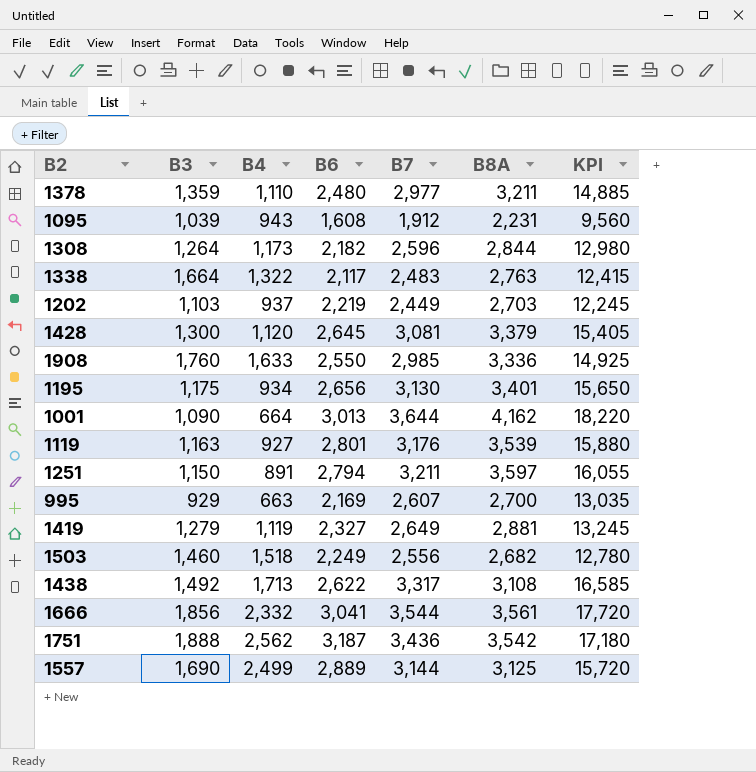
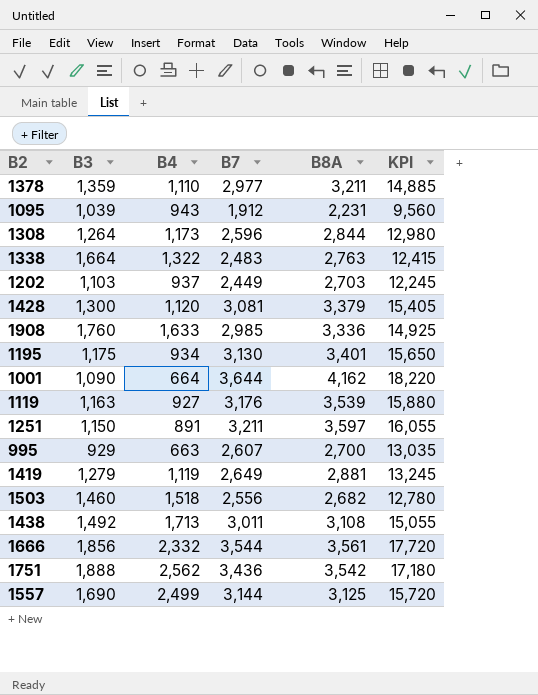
column B6 | position: 4 -> none
1438 | B7: 3,317 -> 3,011
1438 | KPI: 16,585 -> 15,055

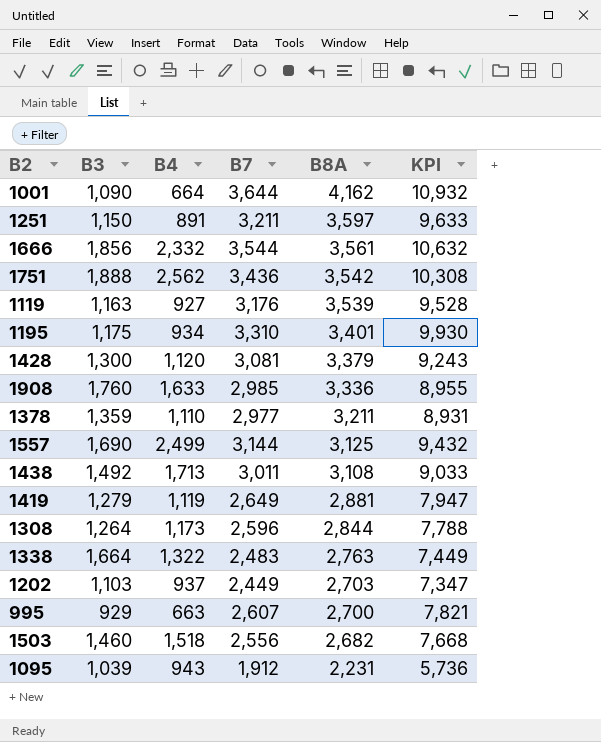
row order: none -> B8A descending
column KPI | formula: [B7] * 5 -> [B7] * 3
1195 | B7: 3,130 -> 3,310

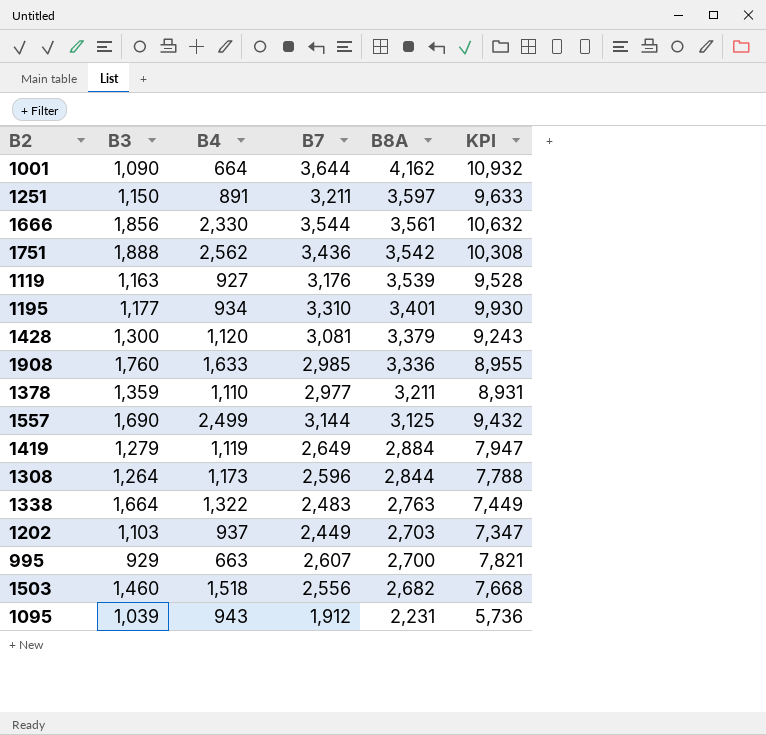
row 1438: 1,492 | 1,713 | 3,011 | 3,108 | 9,033 -> none
1666 | B4: 2,332 -> 2,330
1195 | B3: 1,175 -> 1,177
1419 | B8A: 2,881 -> 2,884

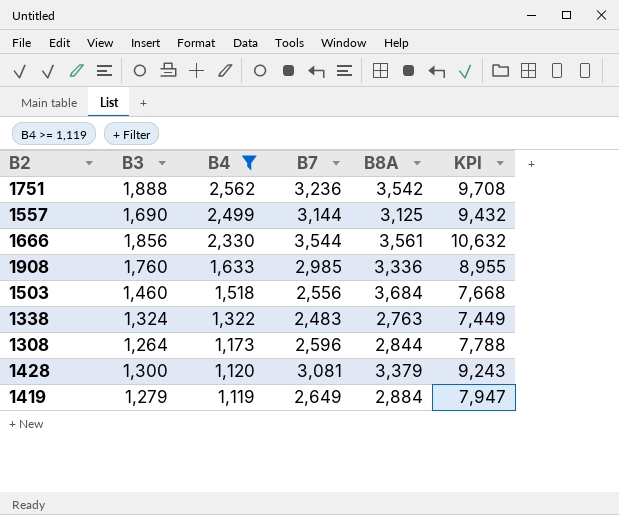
filter: none -> B4 >= 1,119
row order: B8A descending -> B4 descending
1751 | B7: 3,436 -> 3,236
1751 | KPI: 10,308 -> 9,708
1503 | B8A: 2,682 -> 3,684
1338 | B3: 1,664 -> 1,324

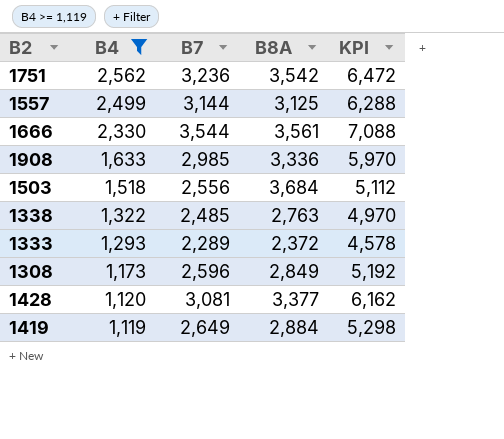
column B3 | position: 2 -> none
column KPI | formula: [B7] * 3 -> [B7] * 2
1338 | B7: 2,483 -> 2,485
row 1333: none -> 1,293 | 2,289 | 2,372 | 4,578
1308 | B8A: 2,844 -> 2,849
1428 | B8A: 3,379 -> 3,377

